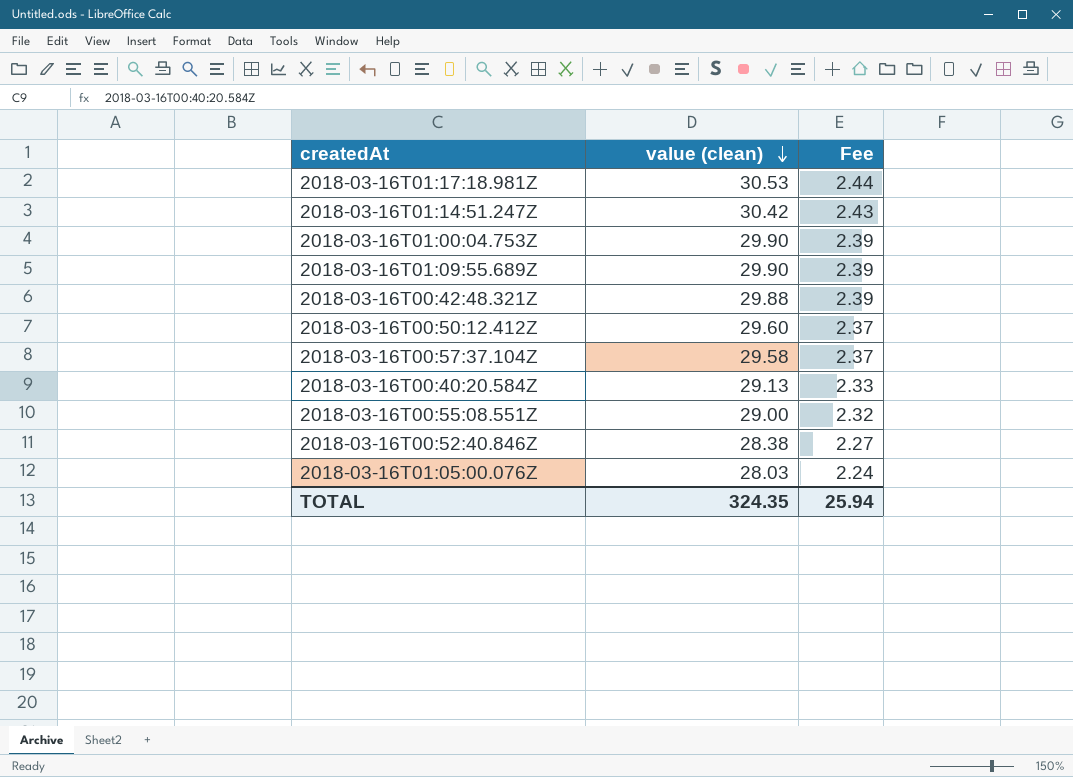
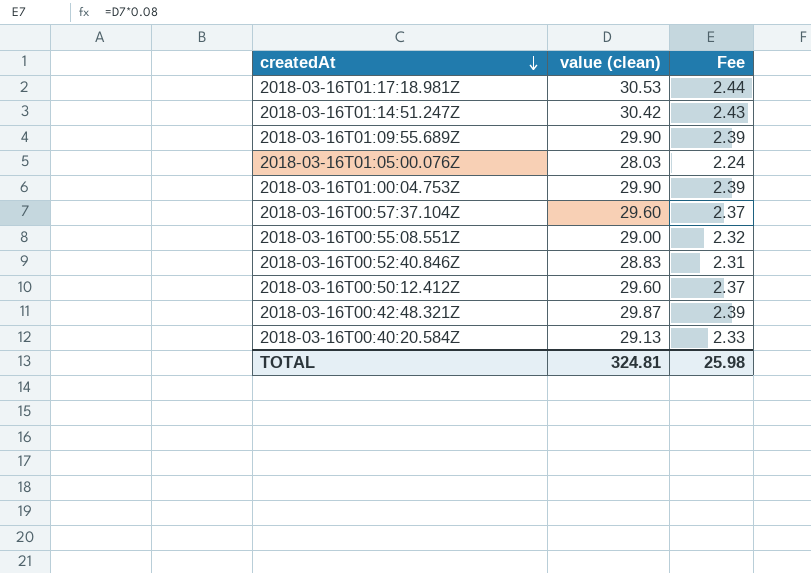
row order: value (clean) descending -> createdAt descending
2018-03-16T00:57:37.104Z | value (clean): 29.58 -> 29.60
2018-03-16T00:52:40.846Z | value (clean): 28.38 -> 28.83
2018-03-16T00:52:40.846Z | Fee: 2.27 -> 2.31
2018-03-16T00:42:48.321Z | value (clean): 29.88 -> 29.87
TOTAL | value (clean): 324.35 -> 324.81
TOTAL | Fee: 25.94 -> 25.98

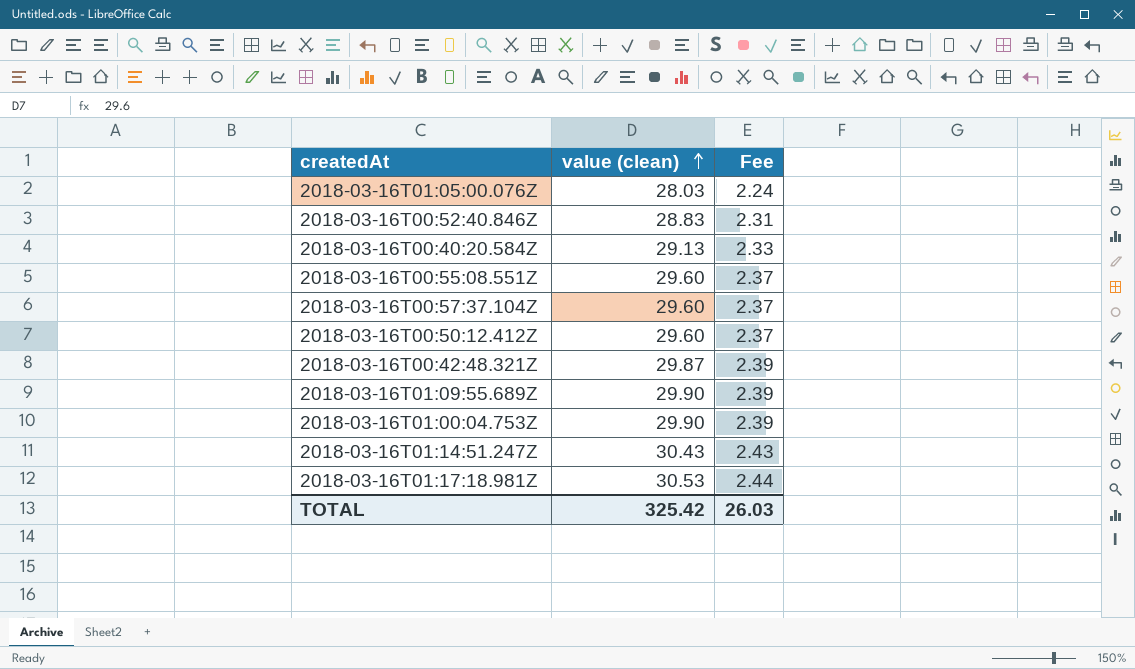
row order: createdAt descending -> value (clean) ascending
2018-03-16T00:55:08.551Z | value (clean): 29.00 -> 29.60
2018-03-16T00:55:08.551Z | Fee: 2.32 -> 2.37
2018-03-16T01:14:51.247Z | value (clean): 30.42 -> 30.43
TOTAL | value (clean): 324.81 -> 325.42
TOTAL | Fee: 25.98 -> 26.03

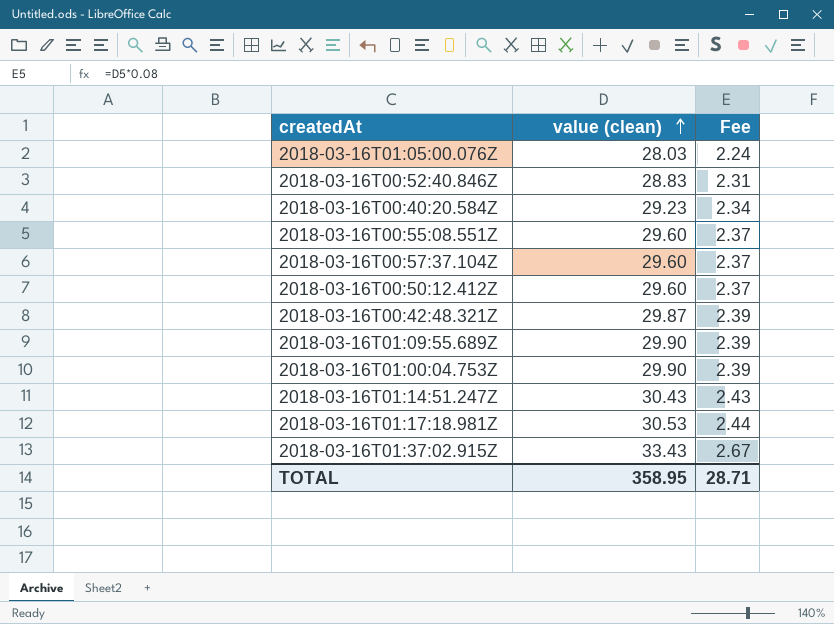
2018-03-16T00:40:20.584Z | value (clean): 29.13 -> 29.23
2018-03-16T00:40:20.584Z | Fee: 2.33 -> 2.34
row 2018-03-16T01:37:02.915Z: none -> 33.43 | 2.67
TOTAL | value (clean): 325.42 -> 358.95
TOTAL | Fee: 26.03 -> 28.71

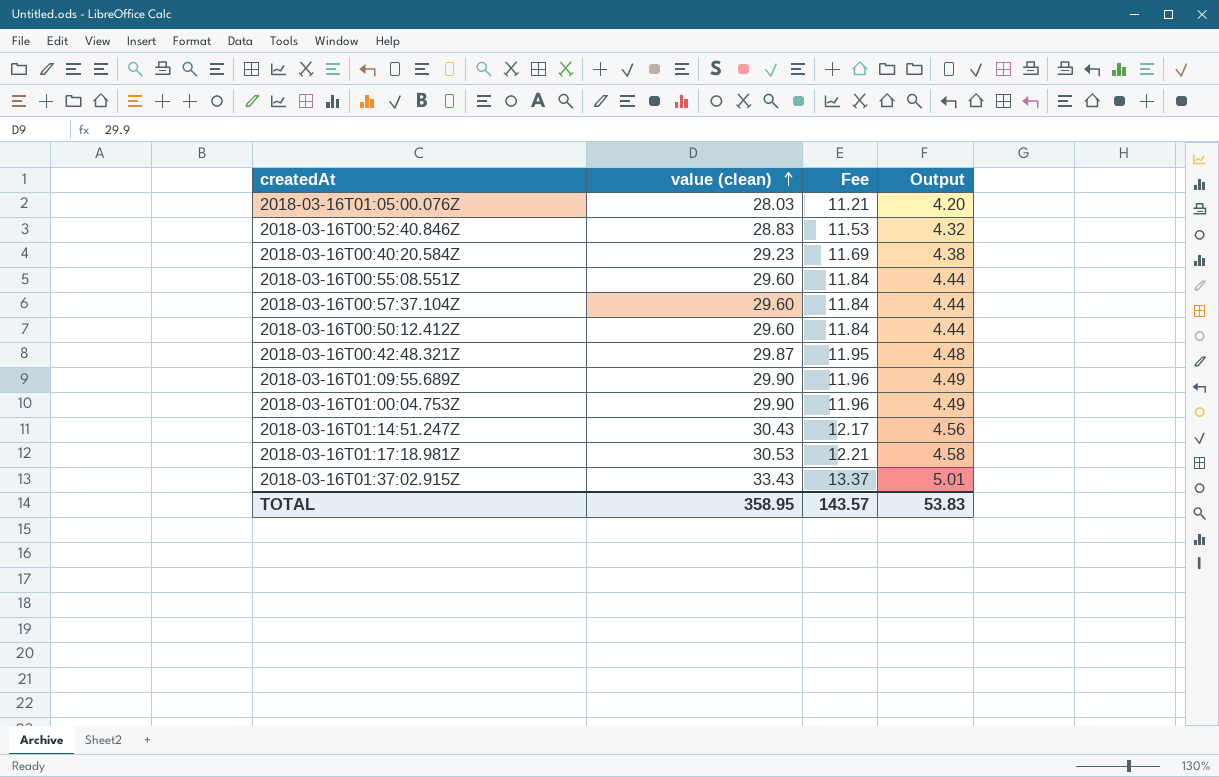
column Fee | formula: [value (clean)] * 0.08 -> [value (clean)] * 0.4
column Output | formula: none -> [value (clean)] * 0.15
TOTAL | Fee: 28.71 -> 143.57

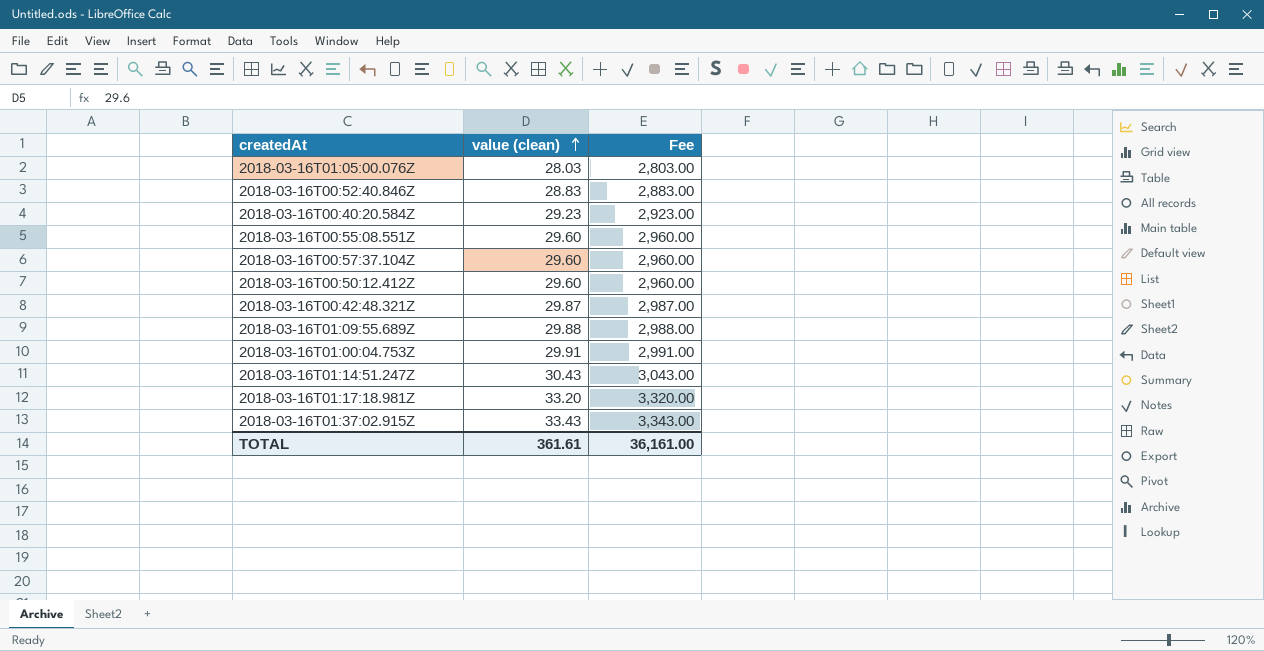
column Output | formula: [value (clean)] * 0.15 -> none
column Fee | formula: [value (clean)] * 0.4 -> [value (clean)] * 100
2018-03-16T01:09:55.689Z | value (clean): 29.90 -> 29.88
2018-03-16T01:00:04.753Z | value (clean): 29.90 -> 29.91
2018-03-16T01:17:18.981Z | value (clean): 30.53 -> 33.20
TOTAL | value (clean): 358.95 -> 361.61
TOTAL | Fee: 143.57 -> 36,161.00

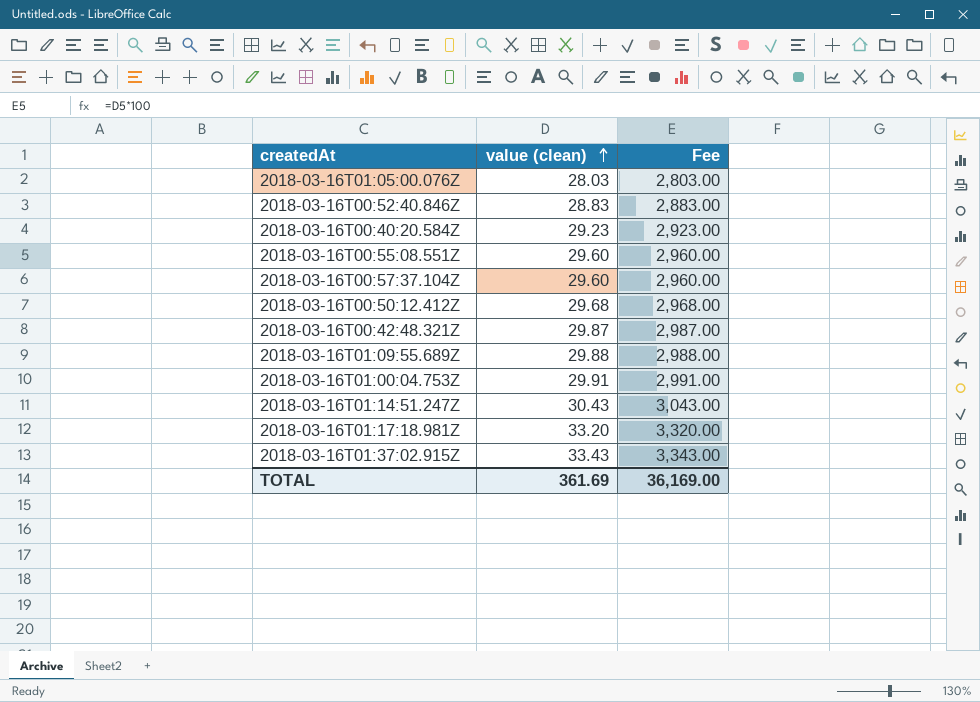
2018-03-16T00:50:12.412Z | value (clean): 29.60 -> 29.68
2018-03-16T00:50:12.412Z | Fee: 2,960.00 -> 2,968.00
TOTAL | value (clean): 361.61 -> 361.69
TOTAL | Fee: 36,161.00 -> 36,169.00

